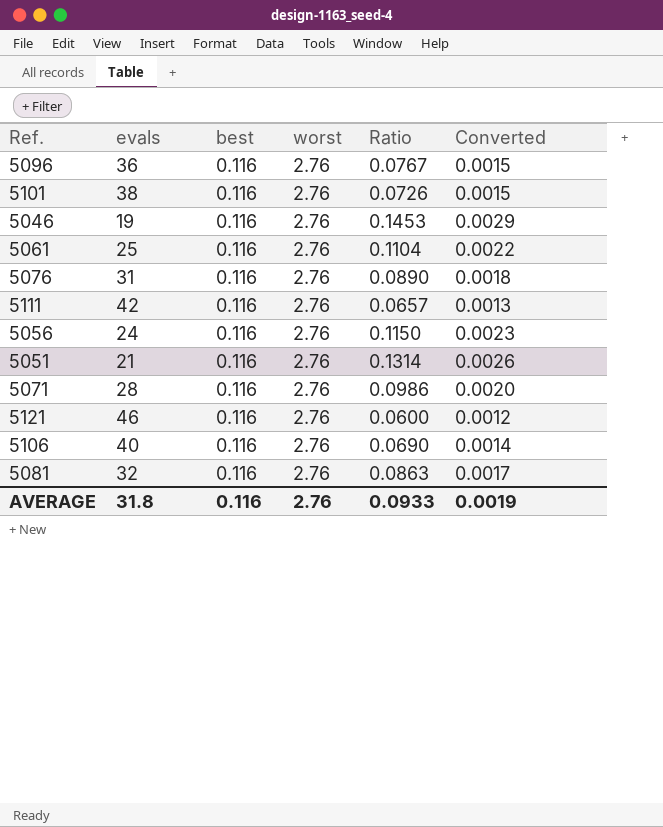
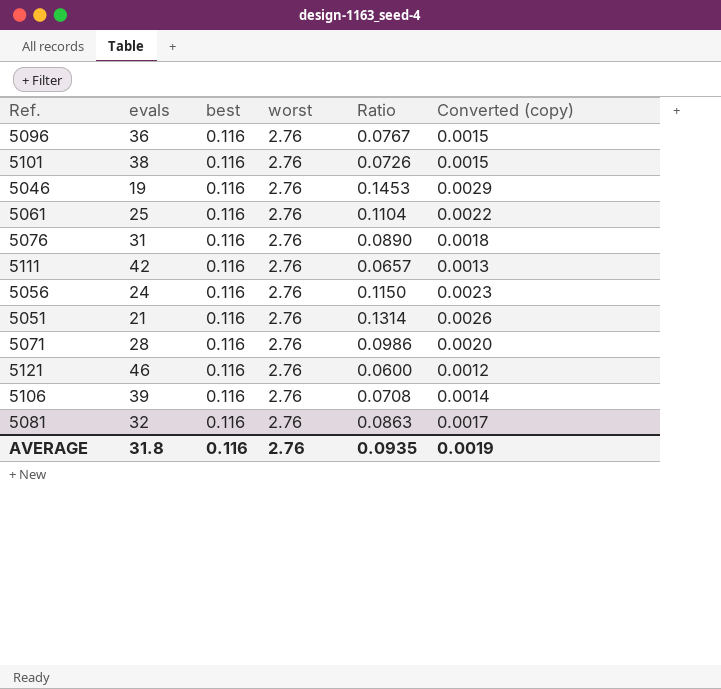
column name: Converted -> Converted (copy)
5106 | evals: 40 -> 39
5106 | Ratio: 0.0690 -> 0.0708
AVERAGE | Ratio: 0.0933 -> 0.0935

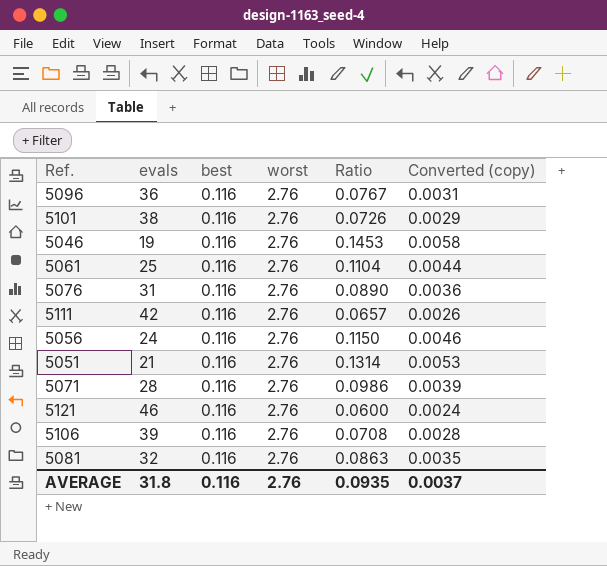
column Converted (copy) | formula: [Ratio] * 0.02 -> [Ratio] * 0.04
AVERAGE | Converted (copy): 0.0019 -> 0.0037

